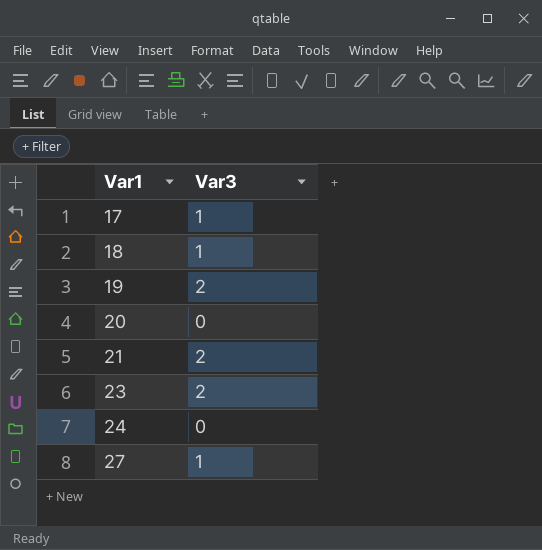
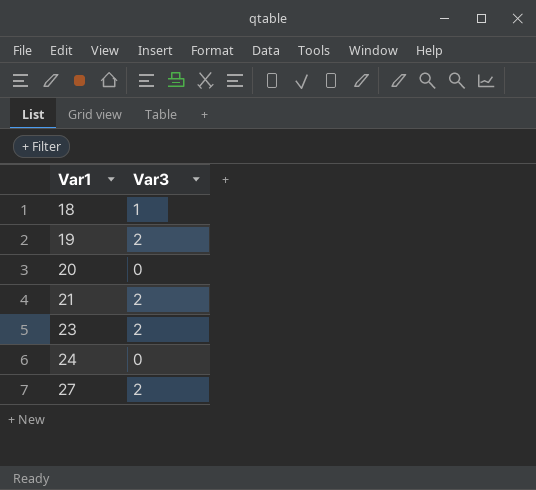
row 17: 1 -> none
27 | Var3: 1 -> 2

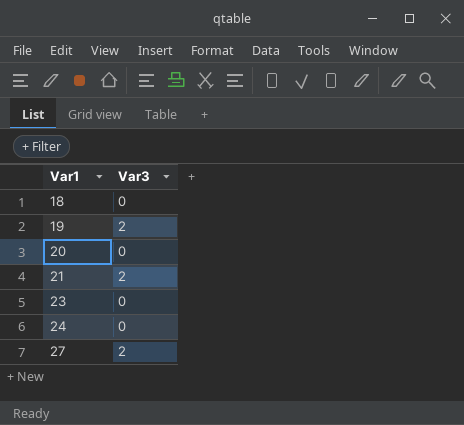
18 | Var3: 1 -> 0
23 | Var3: 2 -> 0

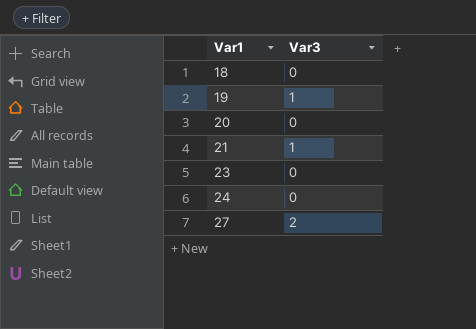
19 | Var3: 2 -> 1
21 | Var3: 2 -> 1

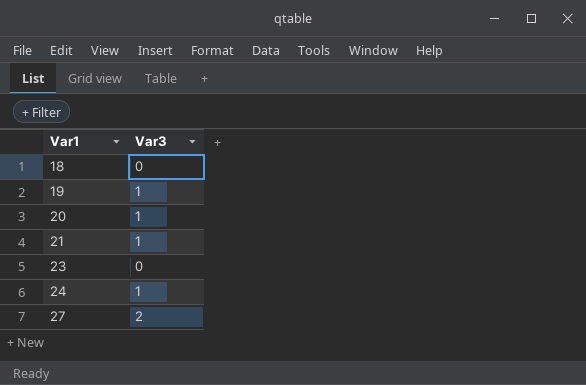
20 | Var3: 0 -> 1
24 | Var3: 0 -> 1

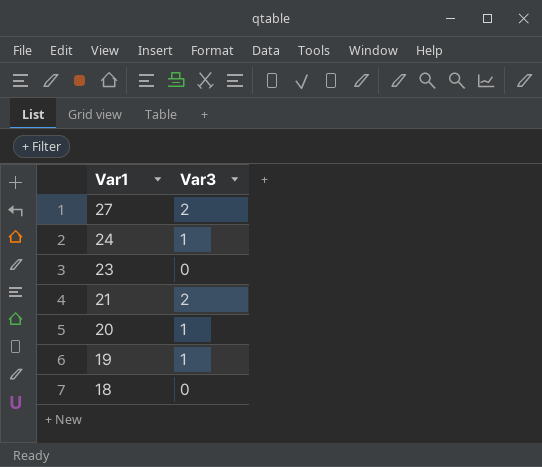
row order: Var1 ascending -> Var1 descending
21 | Var3: 1 -> 2

